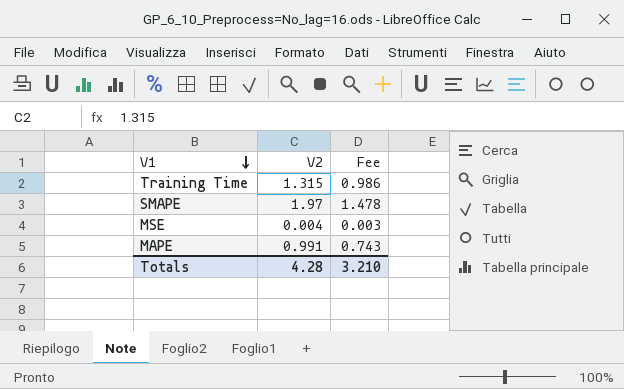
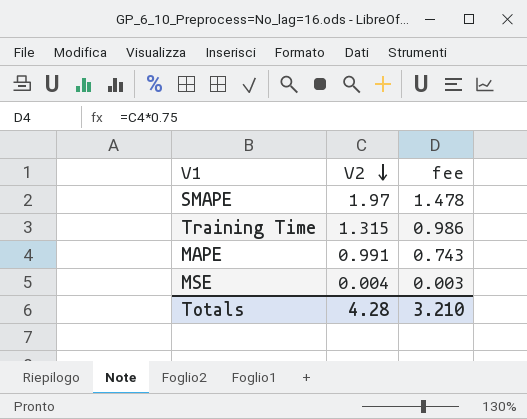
row order: V1 descending -> V2 descending
column name: Fee -> fee

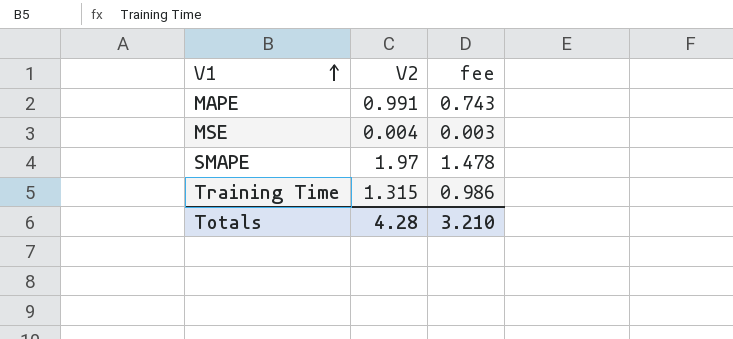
row order: V2 descending -> V1 ascending

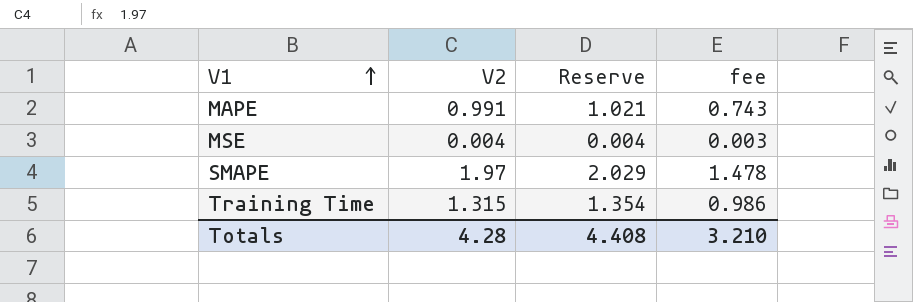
column Reserve | formula: none -> [V2] * 1.03

